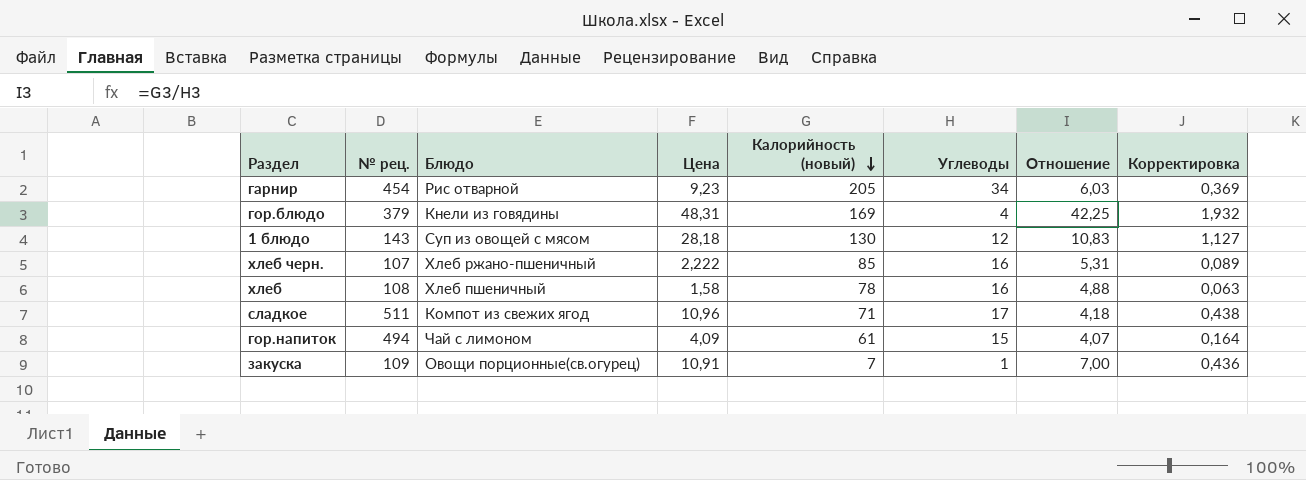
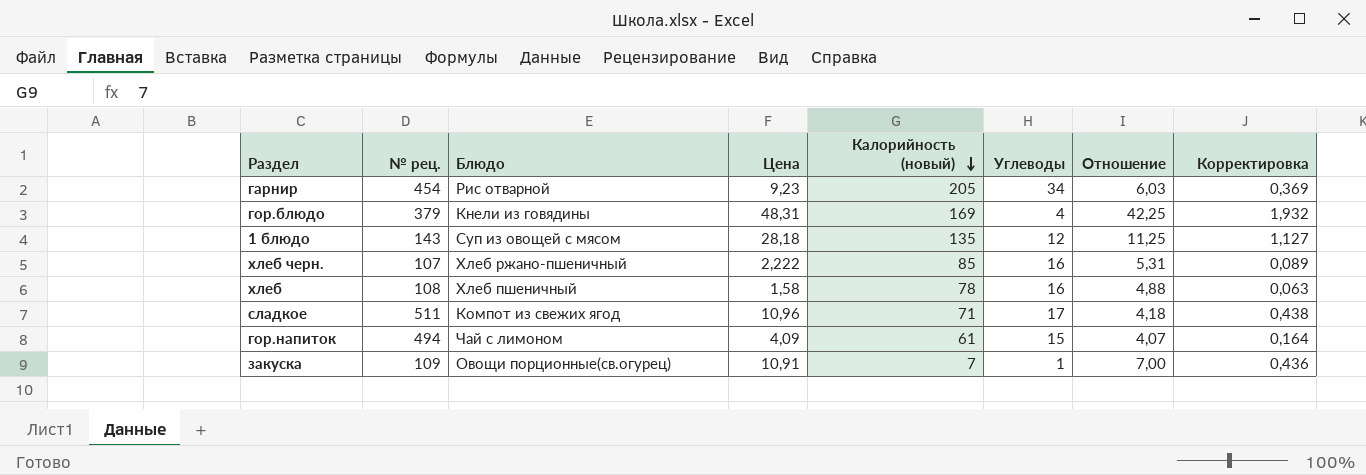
1 блюдо | Калорийность (новый): 130 -> 135
1 блюдо | Отношение: 10,83 -> 11,25

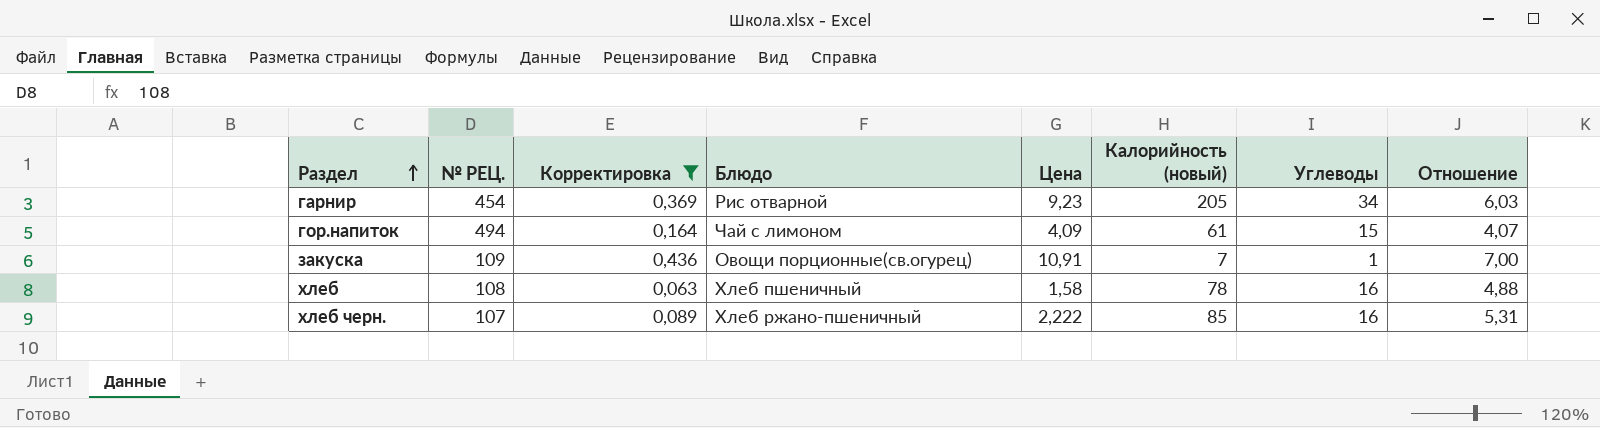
filter: none -> Корректировка <= 0,436
row order: Калорийность (новый) descending -> Раздел ascending
column name: № рец. -> № РЕЦ.
column Корректировка | position: 8 -> 3

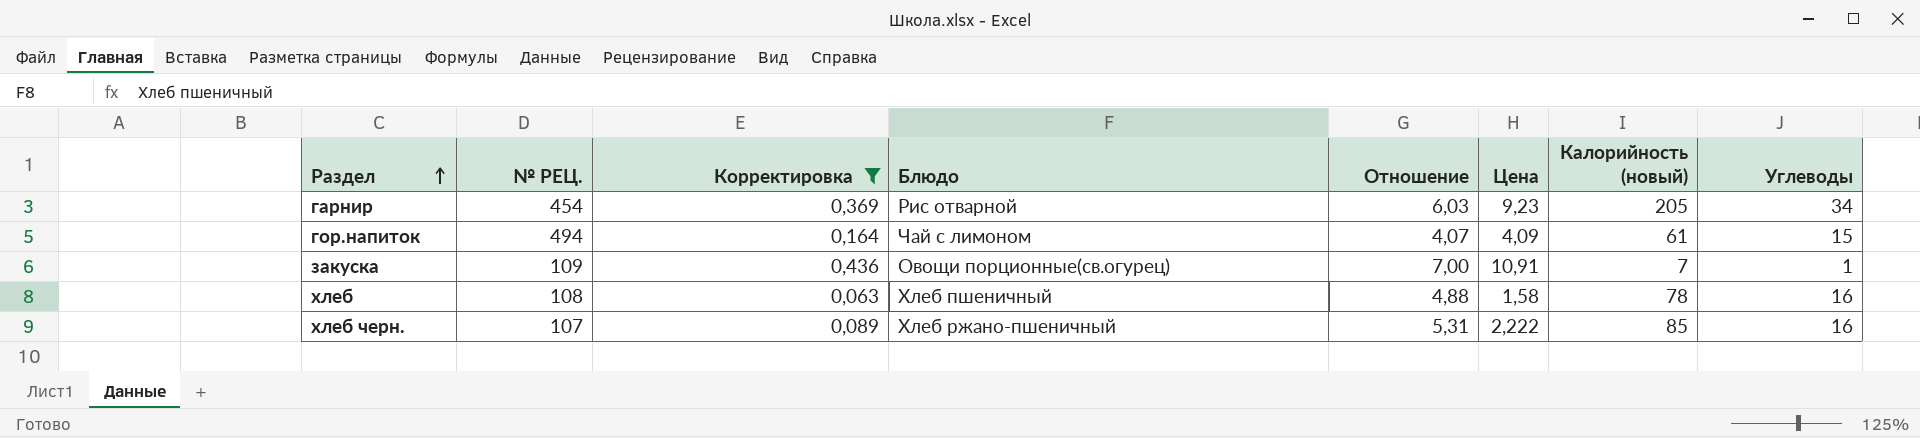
column Отношение | position: 8 -> 5

